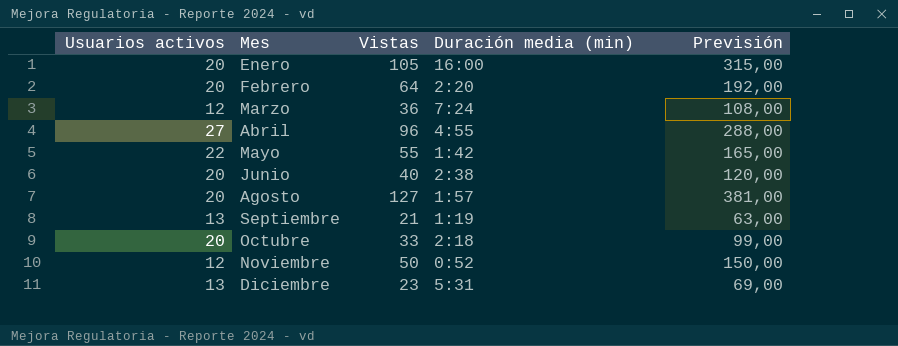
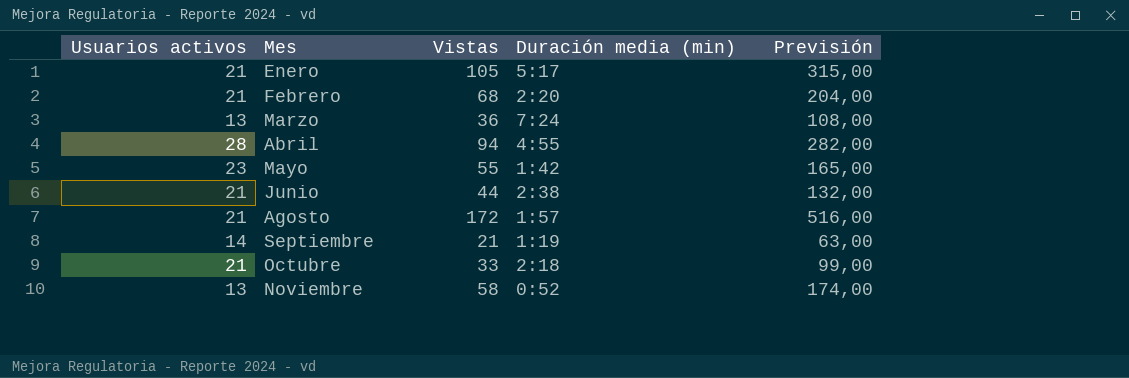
row Diciembre: 13 | 23 | 5:31 | 69,00 -> none
Enero | Usuarios activos: 20 -> 21
Enero | Duración media (min): 16:00 -> 5:17
Febrero | Usuarios activos: 20 -> 21
Febrero | Vistas: 64 -> 68
Febrero | Previsión: 192,00 -> 204,00
Marzo | Usuarios activos: 12 -> 13
Abril | Usuarios activos: 27 -> 28
Abril | Vistas: 96 -> 94
Abril | Previsión: 288,00 -> 282,00
Mayo | Usuarios activos: 22 -> 23
Junio | Usuarios activos: 20 -> 21
Junio | Vistas: 40 -> 44
Junio | Previsión: 120,00 -> 132,00
Agosto | Usuarios activos: 20 -> 21
Agosto | Vistas: 127 -> 172
Agosto | Previsión: 381,00 -> 516,00
Septiembre | Usuarios activos: 13 -> 14
Octubre | Usuarios activos: 20 -> 21
Noviembre | Usuarios activos: 12 -> 13
Noviembre | Vistas: 50 -> 58
Noviembre | Previsión: 150,00 -> 174,00

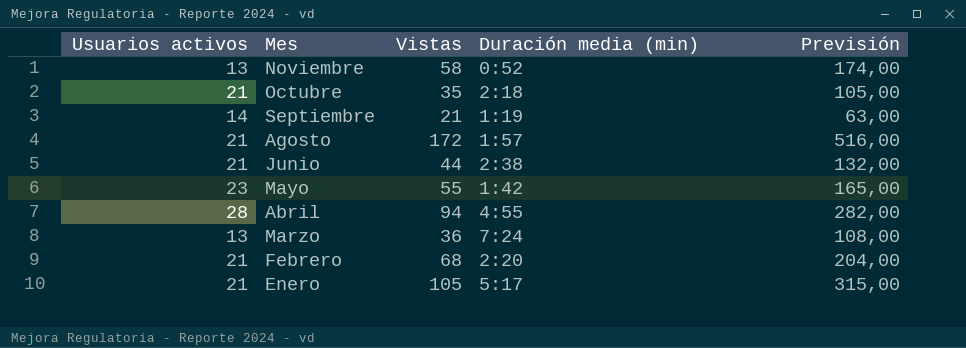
row order: Mes ascending -> Mes descending
Octubre | Vistas: 33 -> 35
Octubre | Previsión: 99,00 -> 105,00

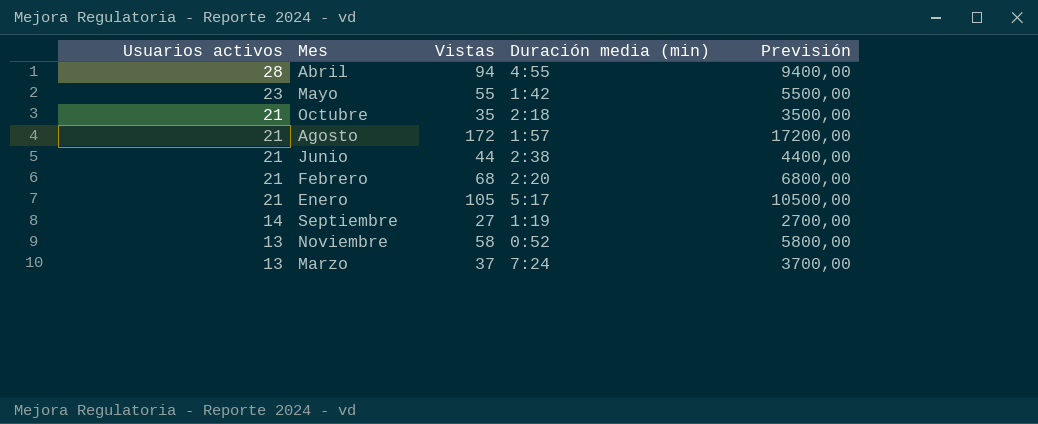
row order: Mes descending -> Usuarios activos descending
column Previsión | formula: [Vistas] * 3 -> [Vistas] * 100
Septiembre | Vistas: 21 -> 27
Marzo | Vistas: 36 -> 37

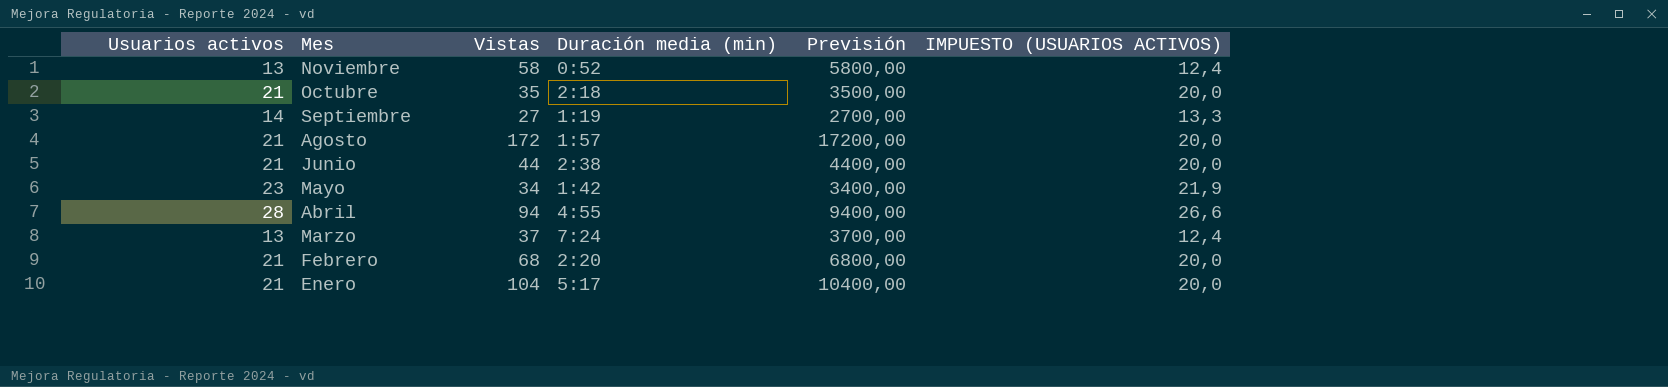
row order: Usuarios activos descending -> Mes descending
column IMPUESTO (USUARIOS ACTIVOS) | formula: none -> [Usuarios activos] * 0,95
Mayo | Vistas: 55 -> 34
Mayo | Previsión: 5500,00 -> 3400,00
Enero | Vistas: 105 -> 104
Enero | Previsión: 10500,00 -> 10400,00

